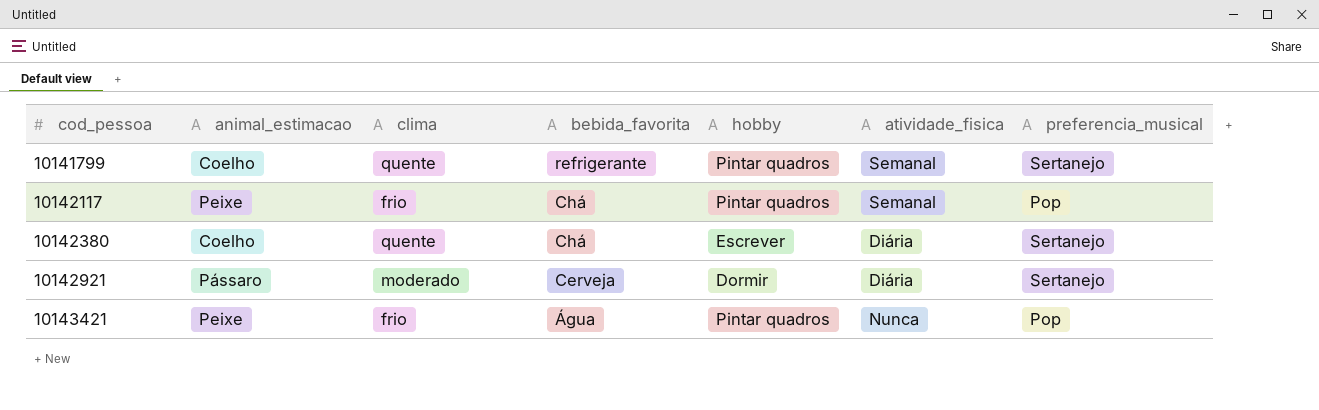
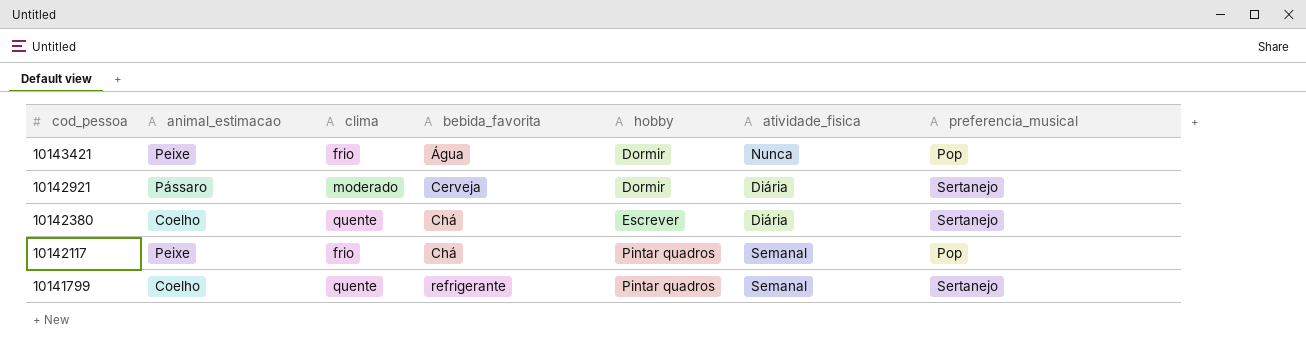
row order: cod_pessoa ascending -> cod_pessoa descending
10143421 | hobby: Pintar quadros -> Dormir

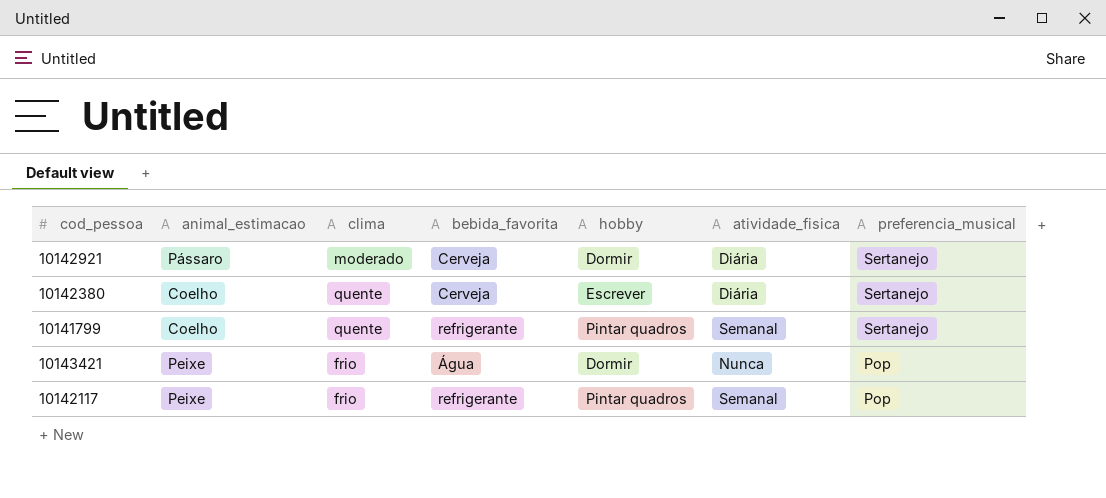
row order: cod_pessoa descending -> preferencia_musical descending
10142380 | bebida_favorita: Chá -> Cerveja
10142117 | bebida_favorita: Chá -> refrigerante

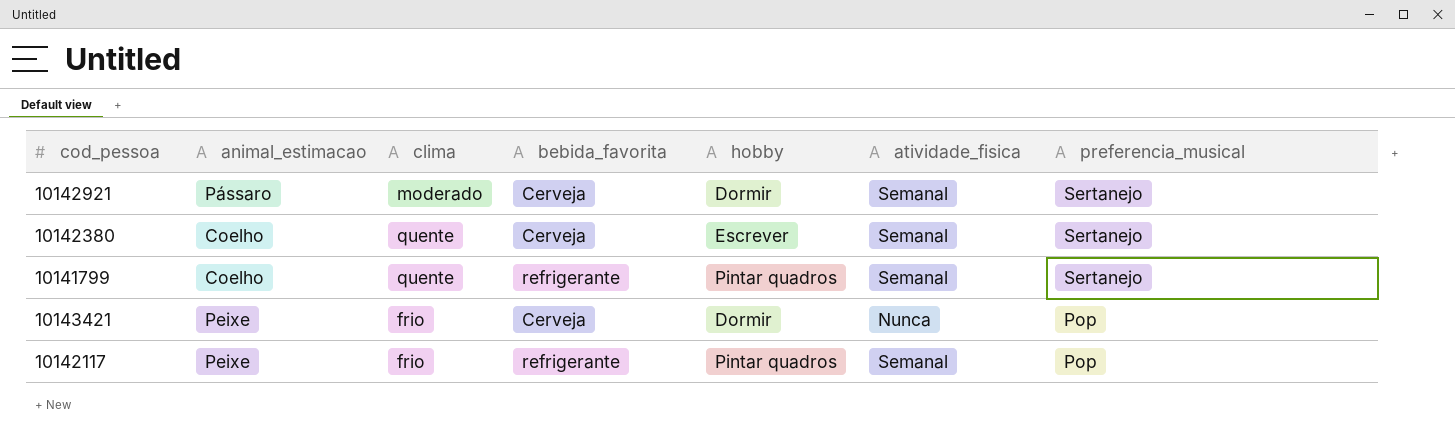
10142921 | atividade_fisica: Diária -> Semanal
10142380 | atividade_fisica: Diária -> Semanal
10143421 | bebida_favorita: Água -> Cerveja

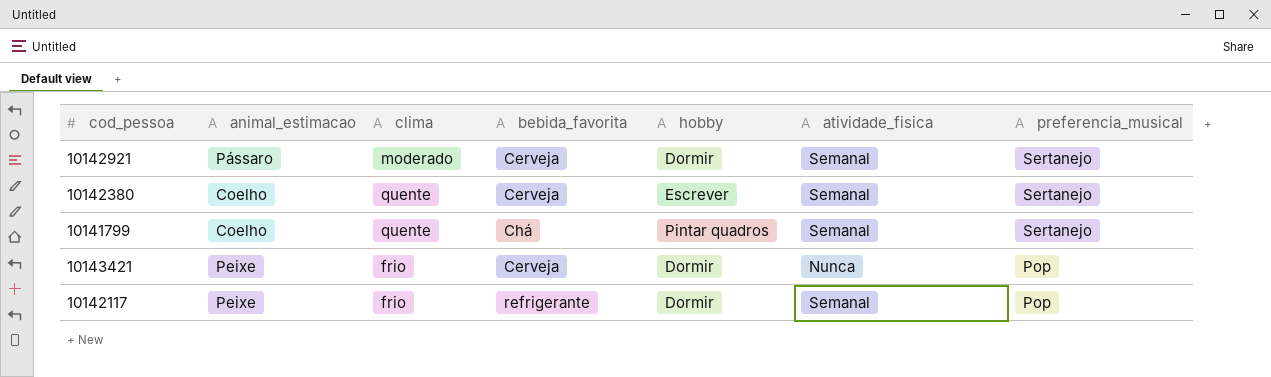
10141799 | bebida_favorita: refrigerante -> Chá
10142117 | hobby: Pintar quadros -> Dormir

